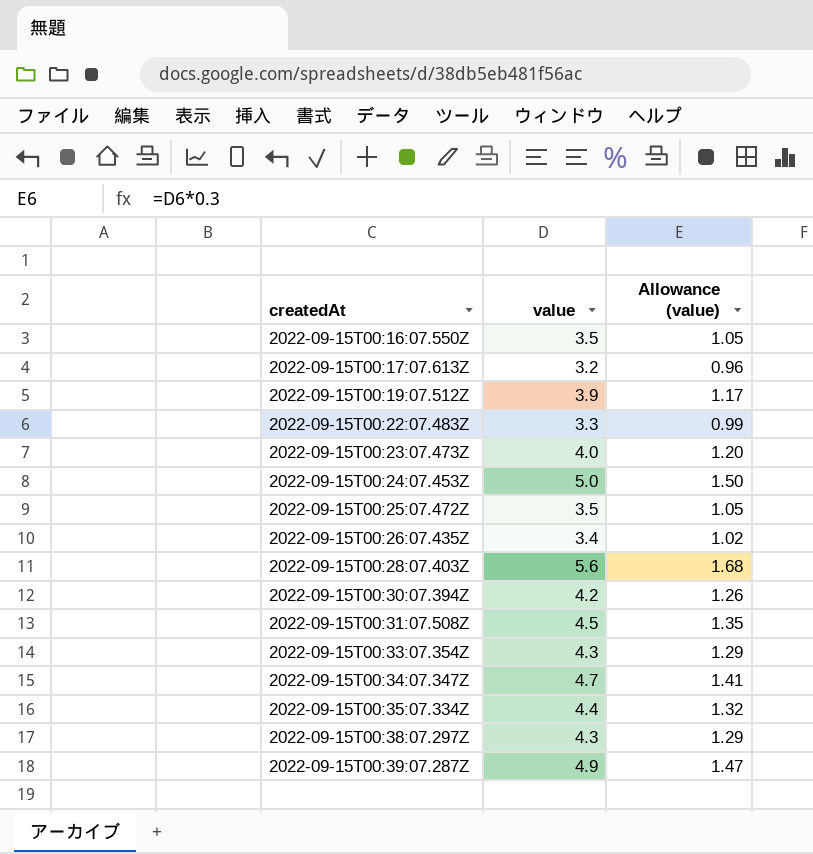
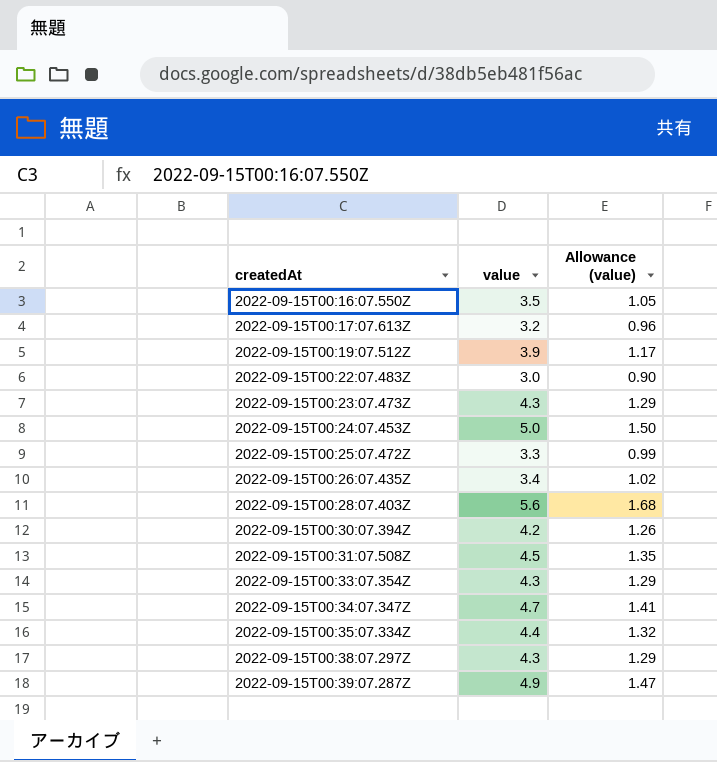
2022-09-15T00:22:07.483Z | value: 3.3 -> 3.0
2022-09-15T00:22:07.483Z | Allowance (value): 0.99 -> 0.90
2022-09-15T00:23:07.473Z | value: 4.0 -> 4.3
2022-09-15T00:23:07.473Z | Allowance (value): 1.20 -> 1.29
2022-09-15T00:25:07.472Z | value: 3.5 -> 3.3
2022-09-15T00:25:07.472Z | Allowance (value): 1.05 -> 0.99

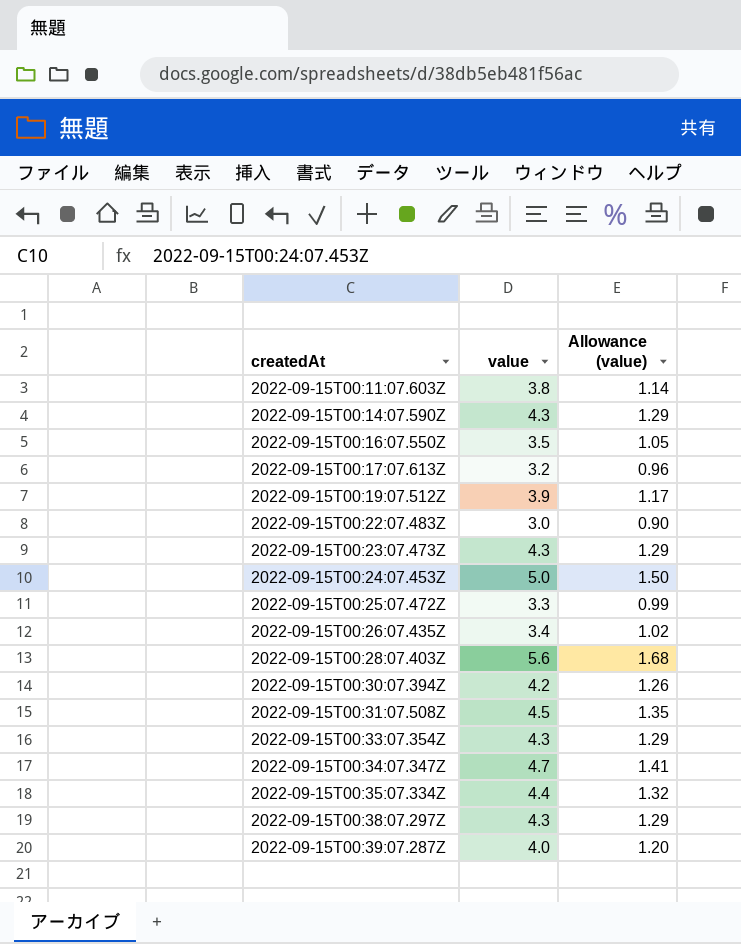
row 2022-09-15T00:11:07.603Z: none -> 3.8 | 1.14
row 2022-09-15T00:14:07.590Z: none -> 4.3 | 1.29
2022-09-15T00:39:07.287Z | value: 4.9 -> 4.0
2022-09-15T00:39:07.287Z | Allowance (value): 1.47 -> 1.20

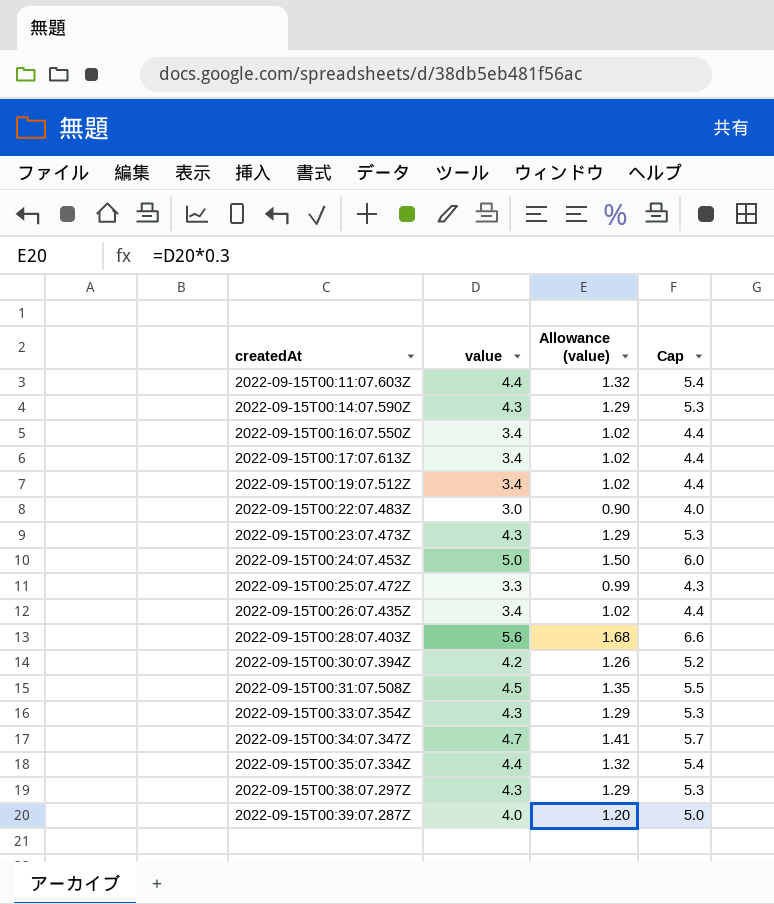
column Cap | formula: none -> [value] + 1
2022-09-15T00:11:07.603Z | value: 3.8 -> 4.4
2022-09-15T00:11:07.603Z | Allowance (value): 1.14 -> 1.32
2022-09-15T00:16:07.550Z | value: 3.5 -> 3.4
2022-09-15T00:16:07.550Z | Allowance (value): 1.05 -> 1.02
2022-09-15T00:17:07.613Z | value: 3.2 -> 3.4
2022-09-15T00:17:07.613Z | Allowance (value): 0.96 -> 1.02
2022-09-15T00:19:07.512Z | value: 3.9 -> 3.4
2022-09-15T00:19:07.512Z | Allowance (value): 1.17 -> 1.02

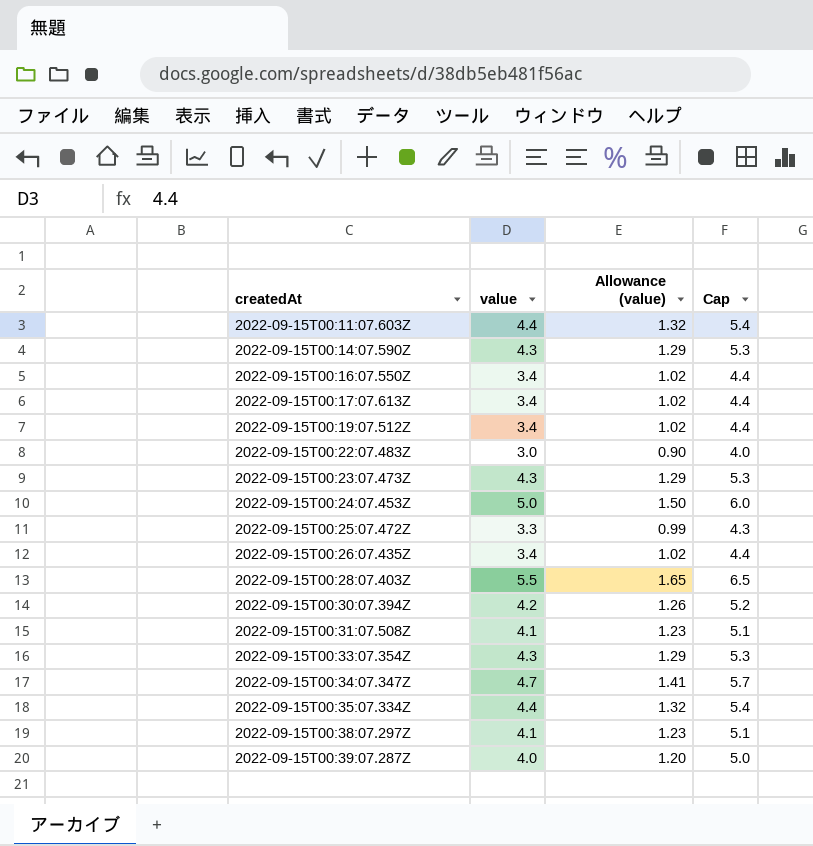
2022-09-15T00:28:07.403Z | value: 5.6 -> 5.5
2022-09-15T00:28:07.403Z | Allowance (value): 1.68 -> 1.65
2022-09-15T00:28:07.403Z | Cap: 6.6 -> 6.5
2022-09-15T00:31:07.508Z | value: 4.5 -> 4.1
2022-09-15T00:31:07.508Z | Allowance (value): 1.35 -> 1.23
2022-09-15T00:31:07.508Z | Cap: 5.5 -> 5.1
2022-09-15T00:38:07.297Z | value: 4.3 -> 4.1
2022-09-15T00:38:07.297Z | Allowance (value): 1.29 -> 1.23
2022-09-15T00:38:07.297Z | Cap: 5.3 -> 5.1

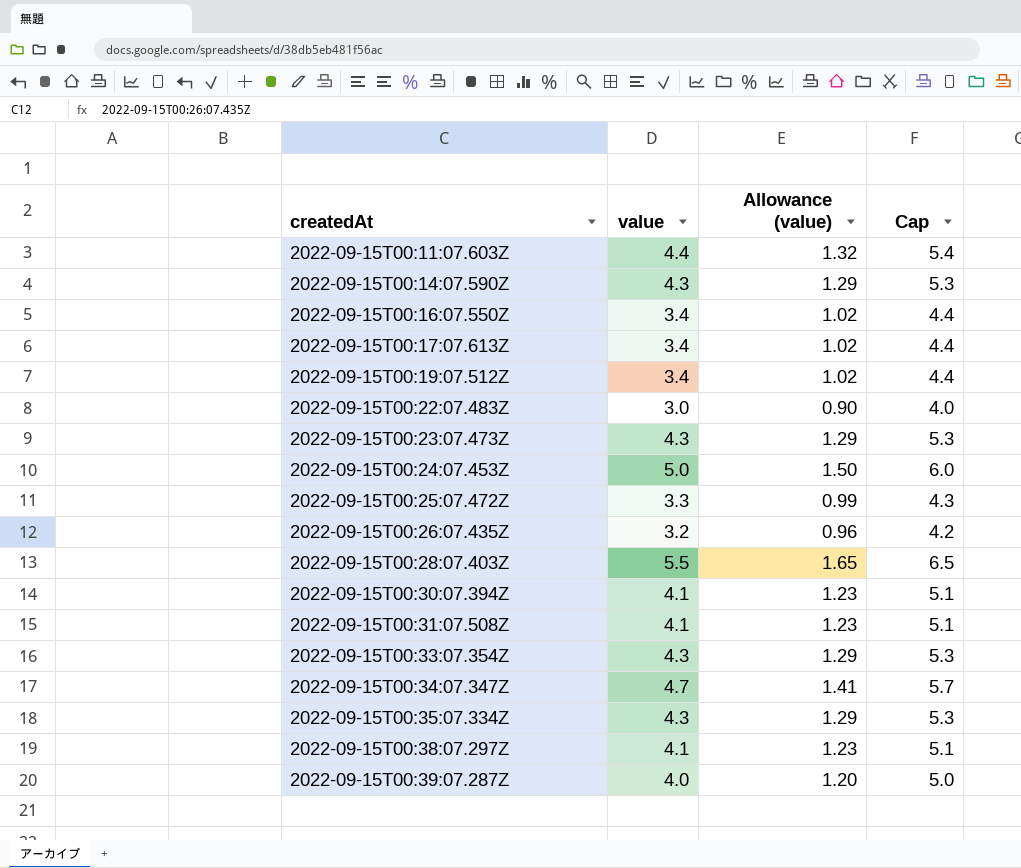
2022-09-15T00:26:07.435Z | value: 3.4 -> 3.2
2022-09-15T00:26:07.435Z | Allowance (value): 1.02 -> 0.96
2022-09-15T00:26:07.435Z | Cap: 4.4 -> 4.2
2022-09-15T00:30:07.394Z | value: 4.2 -> 4.1
2022-09-15T00:30:07.394Z | Allowance (value): 1.26 -> 1.23
2022-09-15T00:30:07.394Z | Cap: 5.2 -> 5.1
2022-09-15T00:35:07.334Z | value: 4.4 -> 4.3
2022-09-15T00:35:07.334Z | Allowance (value): 1.32 -> 1.29
2022-09-15T00:35:07.334Z | Cap: 5.4 -> 5.3

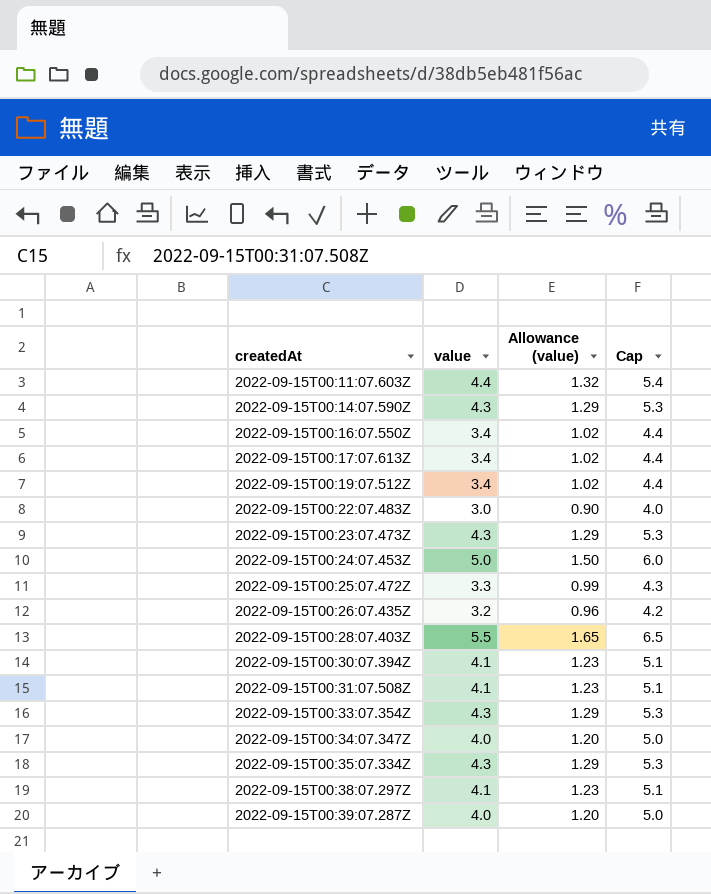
2022-09-15T00:34:07.347Z | value: 4.7 -> 4.0
2022-09-15T00:34:07.347Z | Allowance (value): 1.41 -> 1.20
2022-09-15T00:34:07.347Z | Cap: 5.7 -> 5.0

